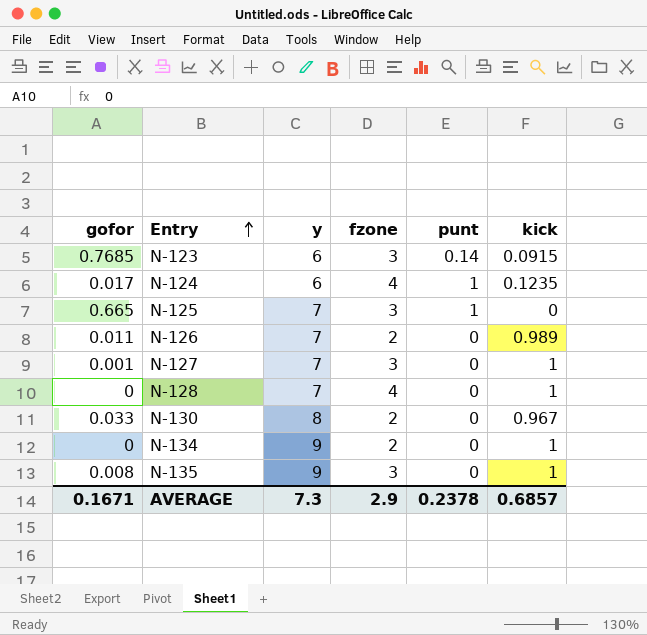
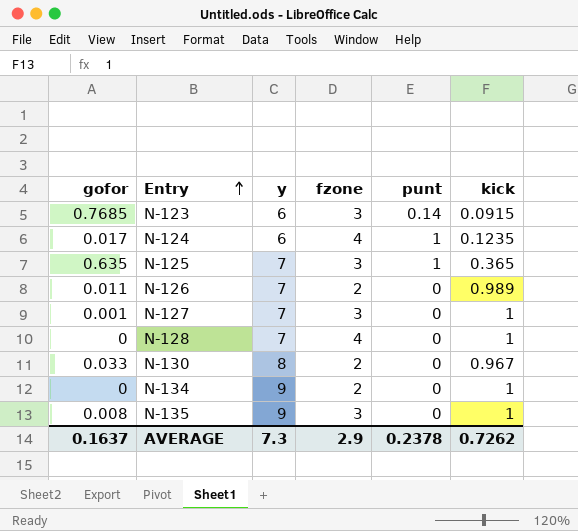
N-125 | gofor: 0.665 -> 0.635
N-125 | kick: 0 -> 0.365
AVERAGE | gofor: 0.1671 -> 0.1637
AVERAGE | kick: 0.6857 -> 0.7262

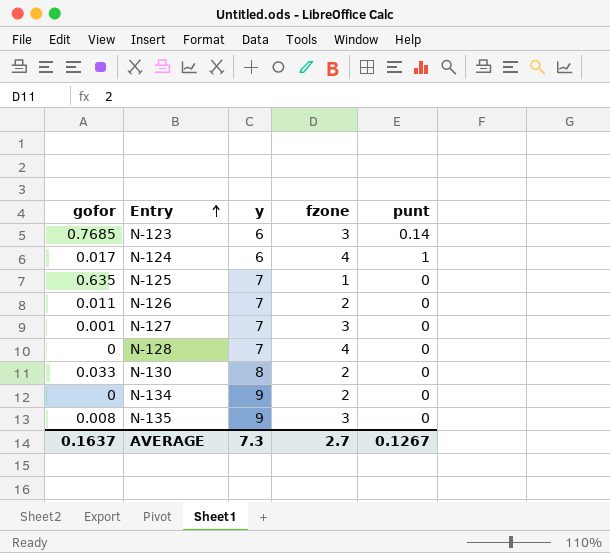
column kick | position: 6 -> none
N-125 | fzone: 3 -> 1
N-125 | punt: 1 -> 0
AVERAGE | fzone: 2.9 -> 2.7
AVERAGE | punt: 0.2378 -> 0.1267

